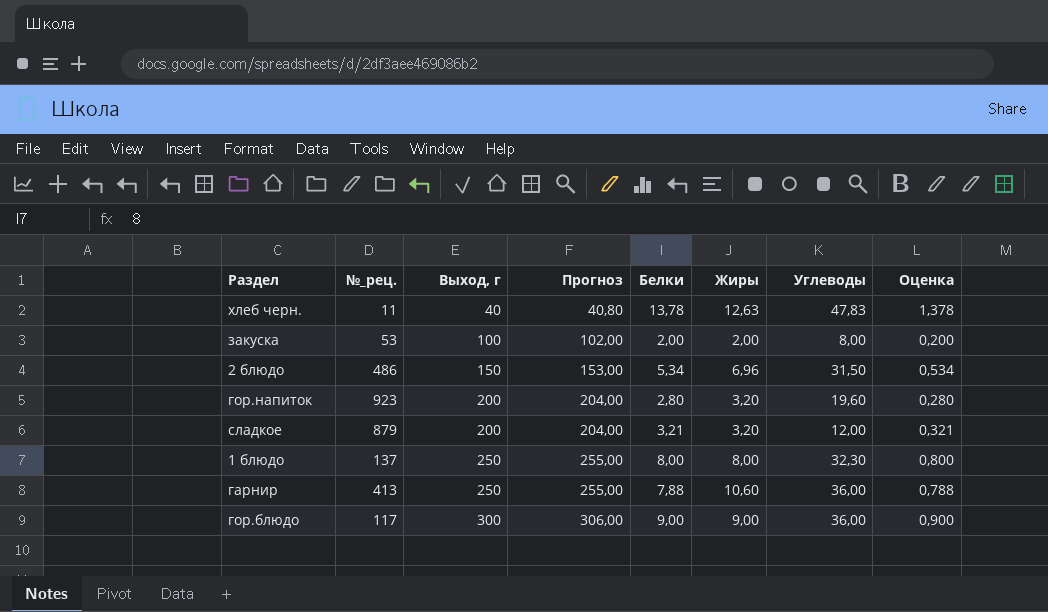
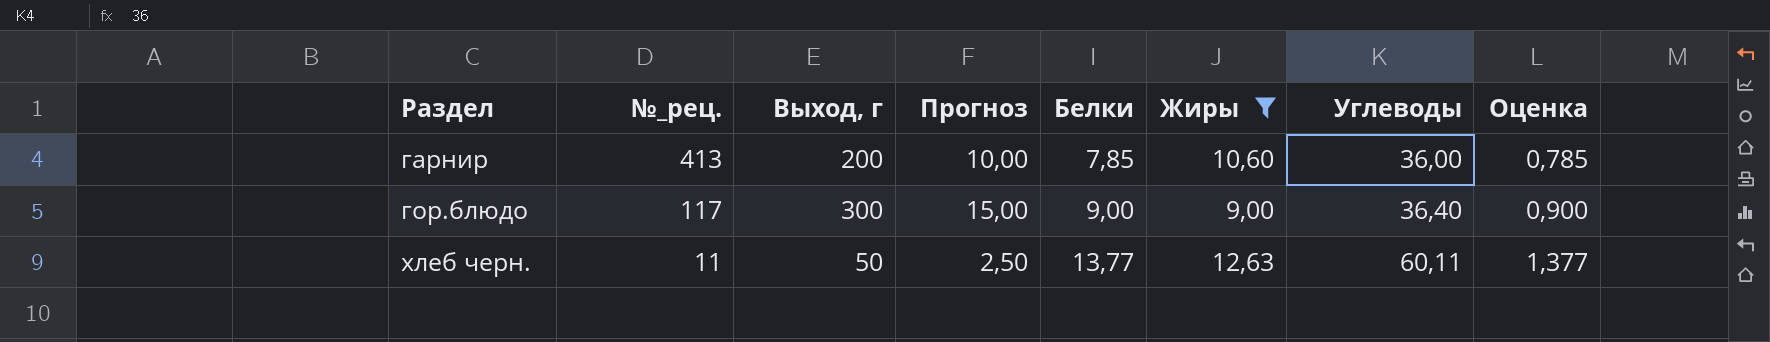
filter: none -> Жиры >= 9,00
row order: Выход, г ascending -> Раздел ascending
column Прогноз | formula: [Выход, г] * 1,02 -> [Выход, г] * 0,05
гарнир | Выход, г: 250 -> 200
гарнир | Белки: 7,88 -> 7,85
гарнир | Оценка: 0,788 -> 0,785
гор.блюдо | Углеводы: 36,00 -> 36,40
хлеб черн. | Выход, г: 40 -> 50
хлеб черн. | Белки: 13,78 -> 13,77
хлеб черн. | Углеводы: 47,83 -> 60,11
хлеб черн. | Оценка: 1,378 -> 1,377

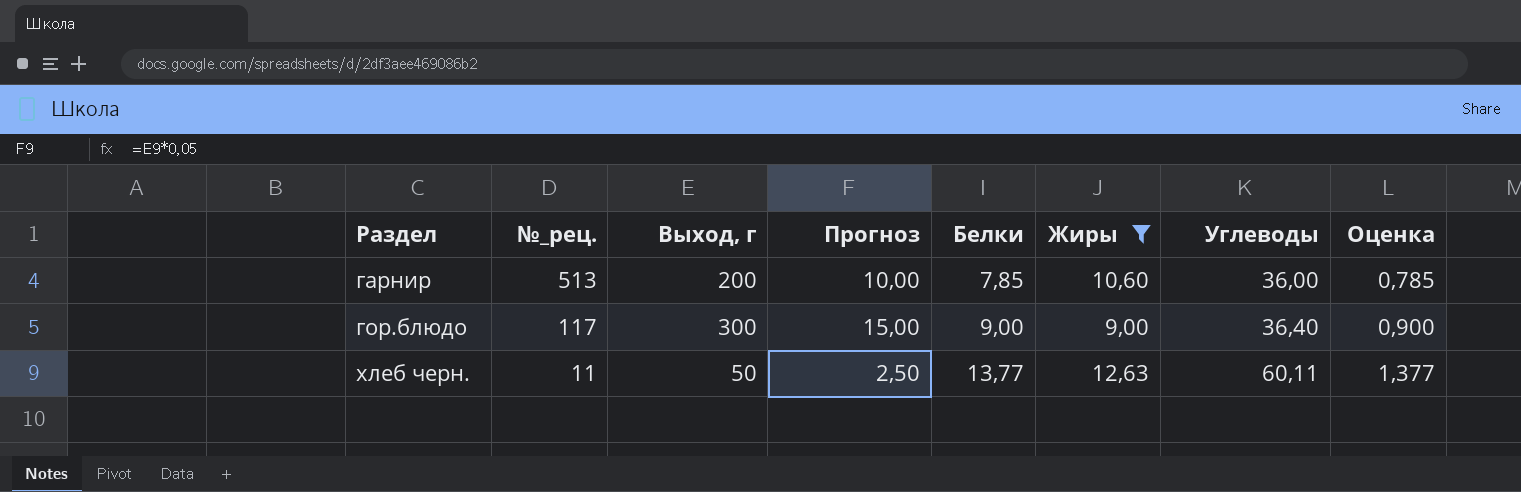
гарнир | №_рец.: 413 -> 513

